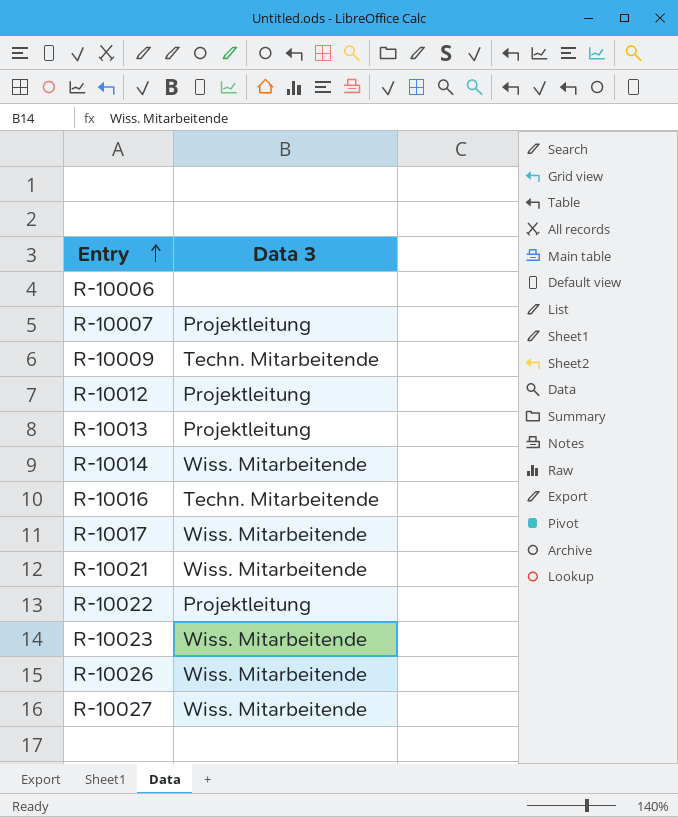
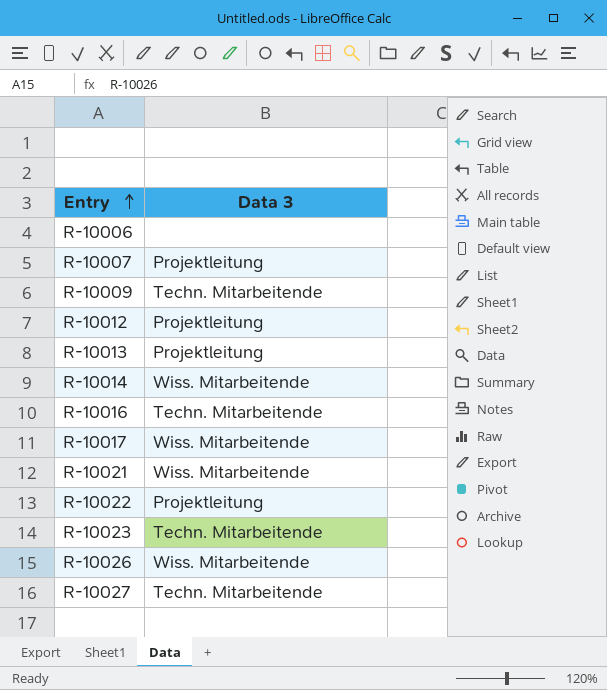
R-10023 | Data 3: Wiss. Mitarbeitende -> Techn. Mitarbeitende
R-10027 | Data 3: Wiss. Mitarbeitende -> Techn. Mitarbeitende

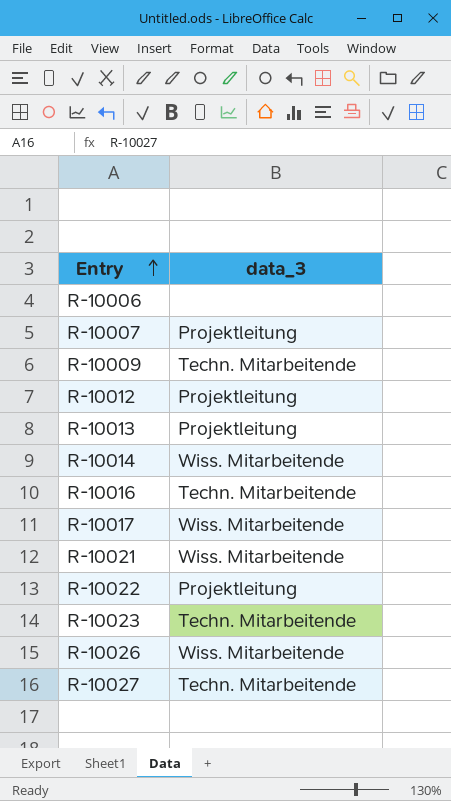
column name: Data 3 -> data_3

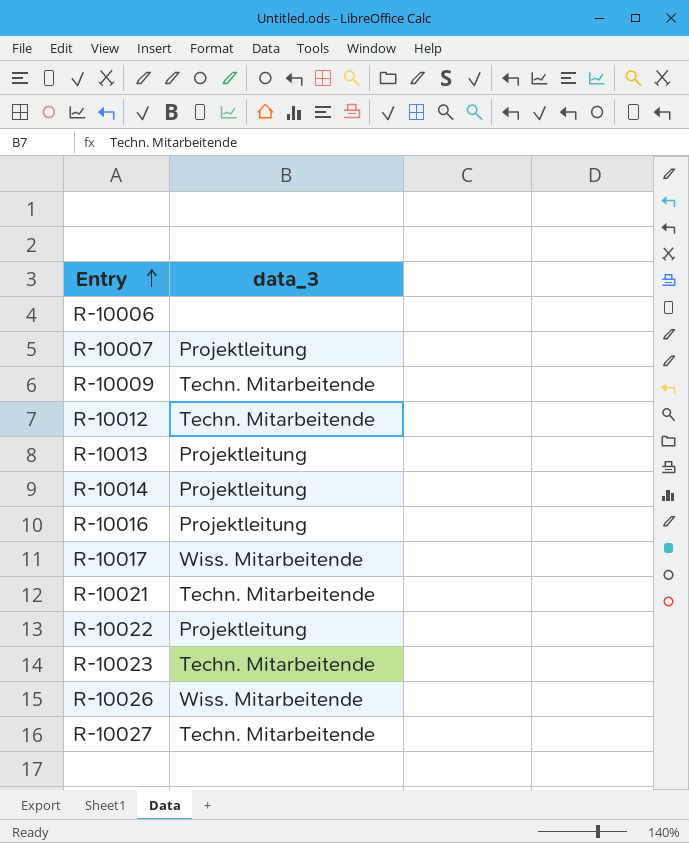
R-10012 | data_3: Projektleitung -> Techn. Mitarbeitende
R-10014 | data_3: Wiss. Mitarbeitende -> Projektleitung
R-10016 | data_3: Techn. Mitarbeitende -> Projektleitung
R-10021 | data_3: Wiss. Mitarbeitende -> Techn. Mitarbeitende

